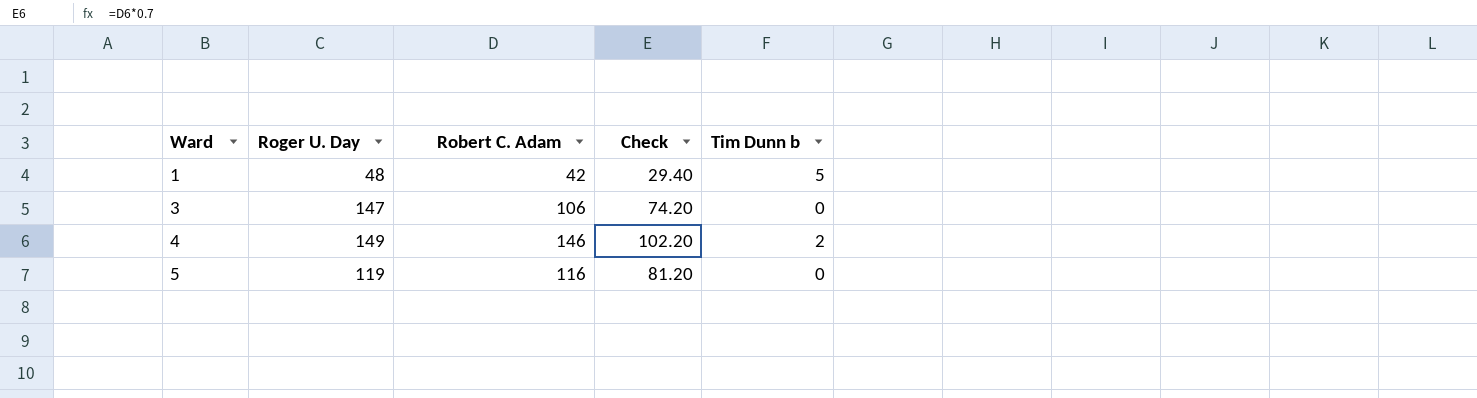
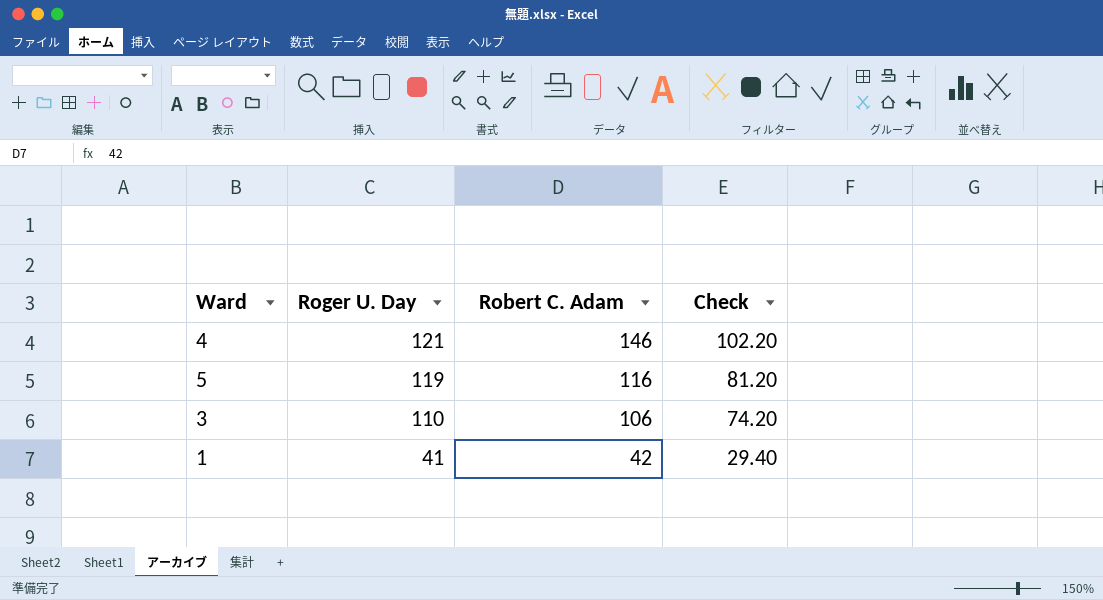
row order: Ward ascending -> Roger U. Day descending
column Tim Dunn b | position: 5 -> none
4 | Roger U. Day: 149 -> 121
3 | Roger U. Day: 147 -> 110
1 | Roger U. Day: 48 -> 41

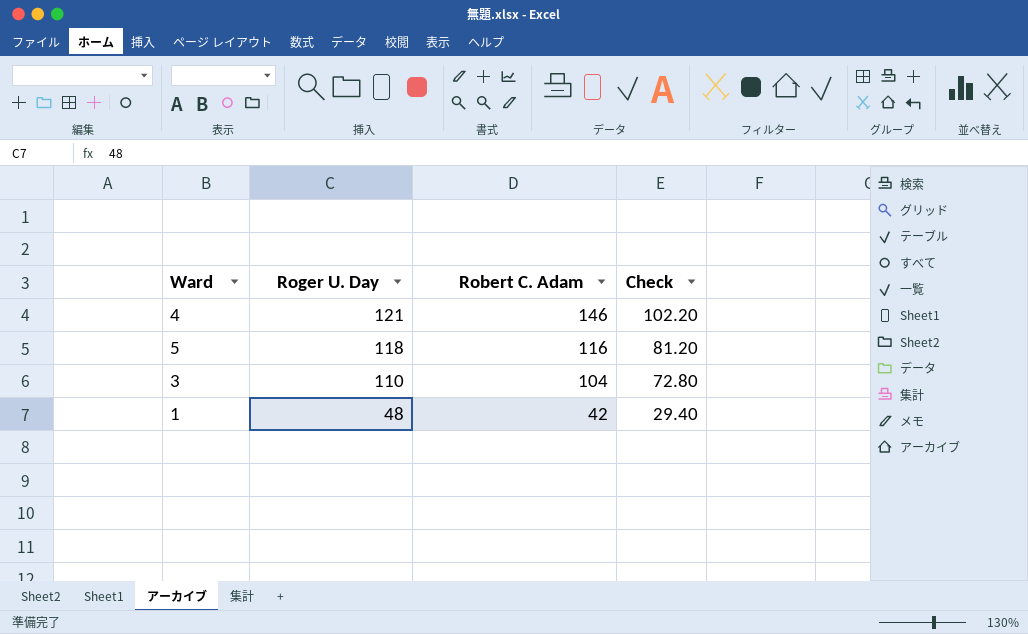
5 | Roger U. Day: 119 -> 118
3 | Robert C. Adam: 106 -> 104
3 | Check: 74.20 -> 72.80
1 | Roger U. Day: 41 -> 48

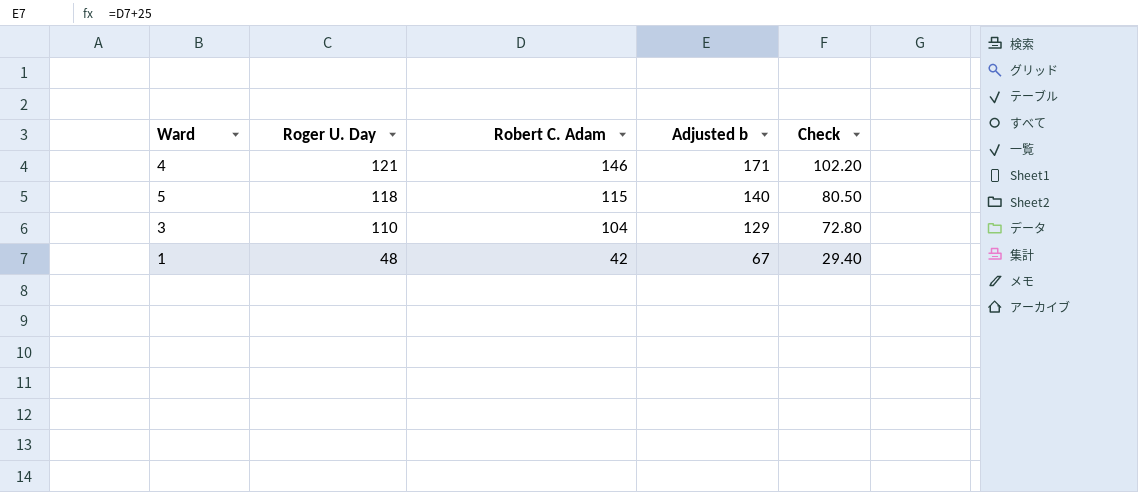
column Adjusted b | formula: none -> [Robert C. Adam] + 25
5 | Robert C. Adam: 116 -> 115
5 | Check: 81.20 -> 80.50

